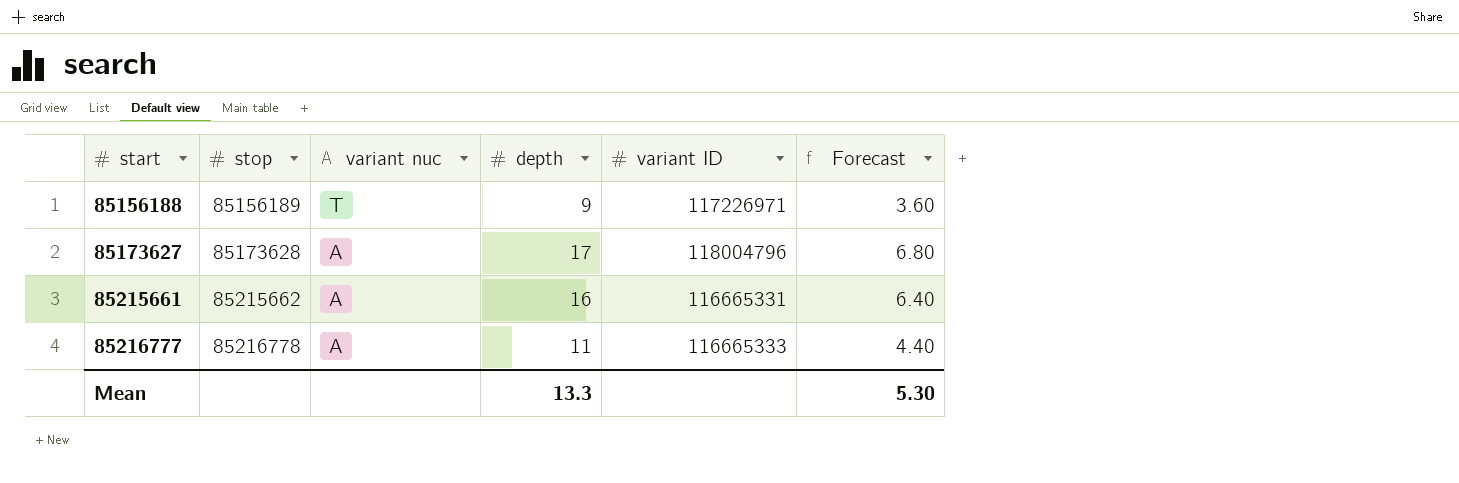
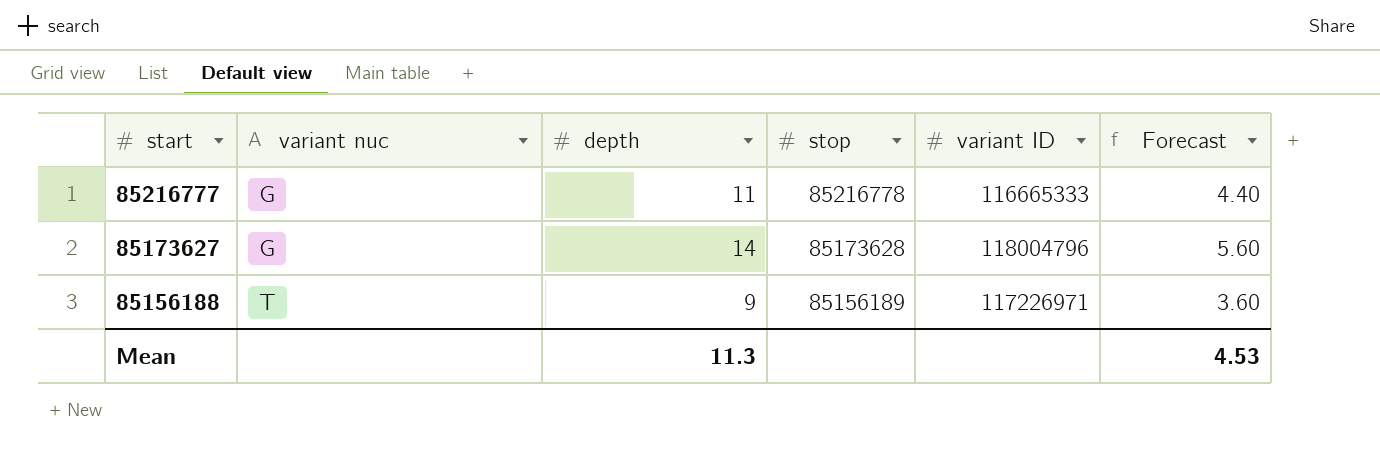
row order: start ascending -> start descending
column stop | position: 2 -> 4
row 85215661: 85215662 | A | 16 | 116665331 | 6.40 -> none
85216777 | variant nuc: A -> G
85173627 | variant nuc: A -> G
85173627 | depth: 17 -> 14
85173627 | Forecast: 6.80 -> 5.60
Mean | depth: 13.3 -> 11.3
Mean | Forecast: 5.30 -> 4.53

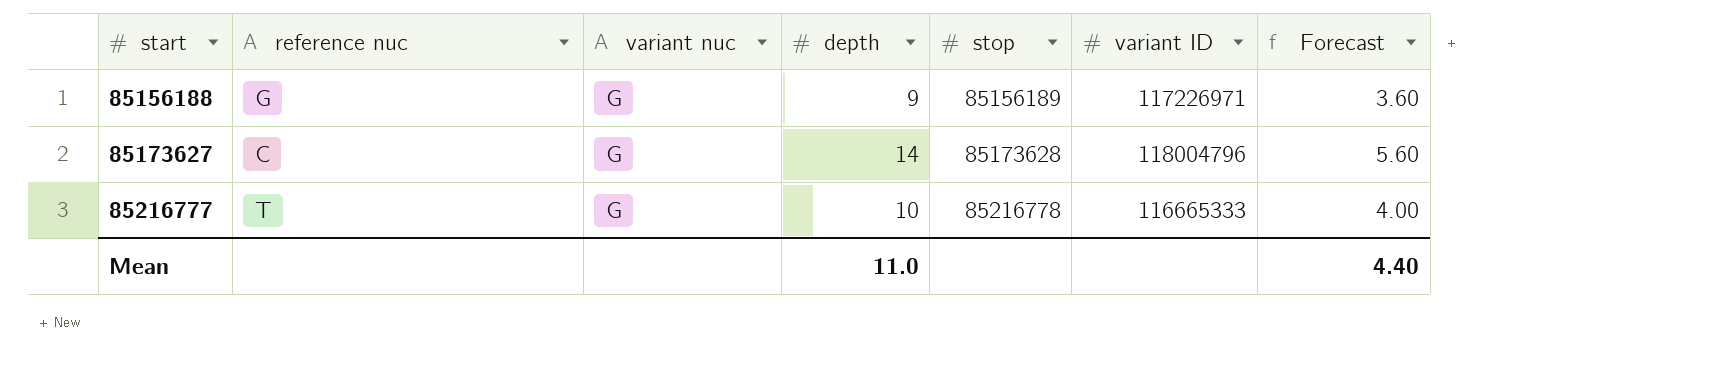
row order: start descending -> start ascending
column reference nuc | position: none -> 2
85156188 | variant nuc: T -> G
85216777 | depth: 11 -> 10
85216777 | Forecast: 4.40 -> 4.00
Mean | depth: 11.3 -> 11.0
Mean | Forecast: 4.53 -> 4.40

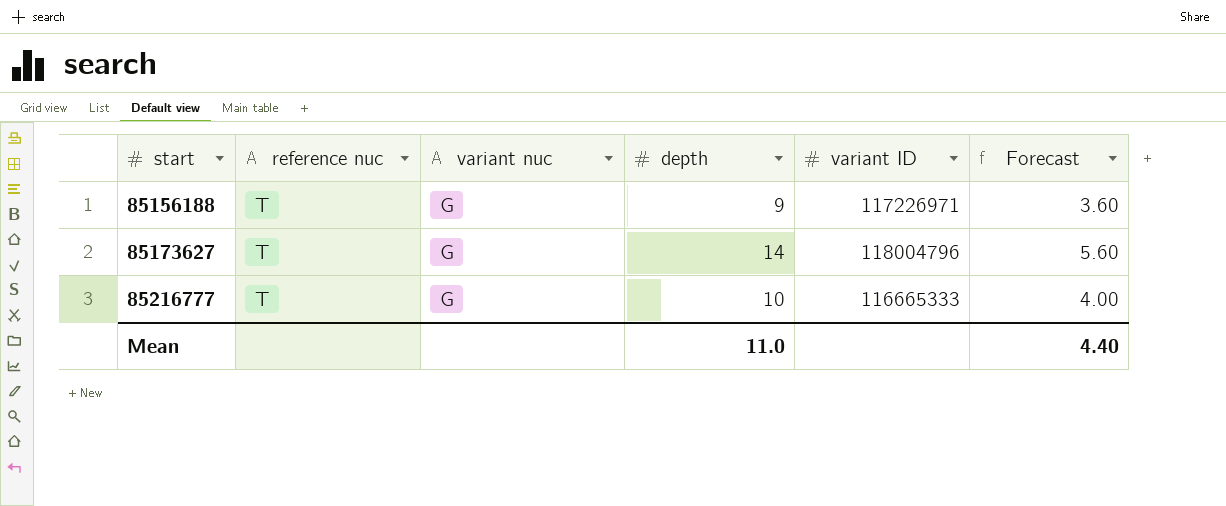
column stop | position: 5 -> none
85156188 | reference nuc: G -> T
85173627 | reference nuc: C -> T

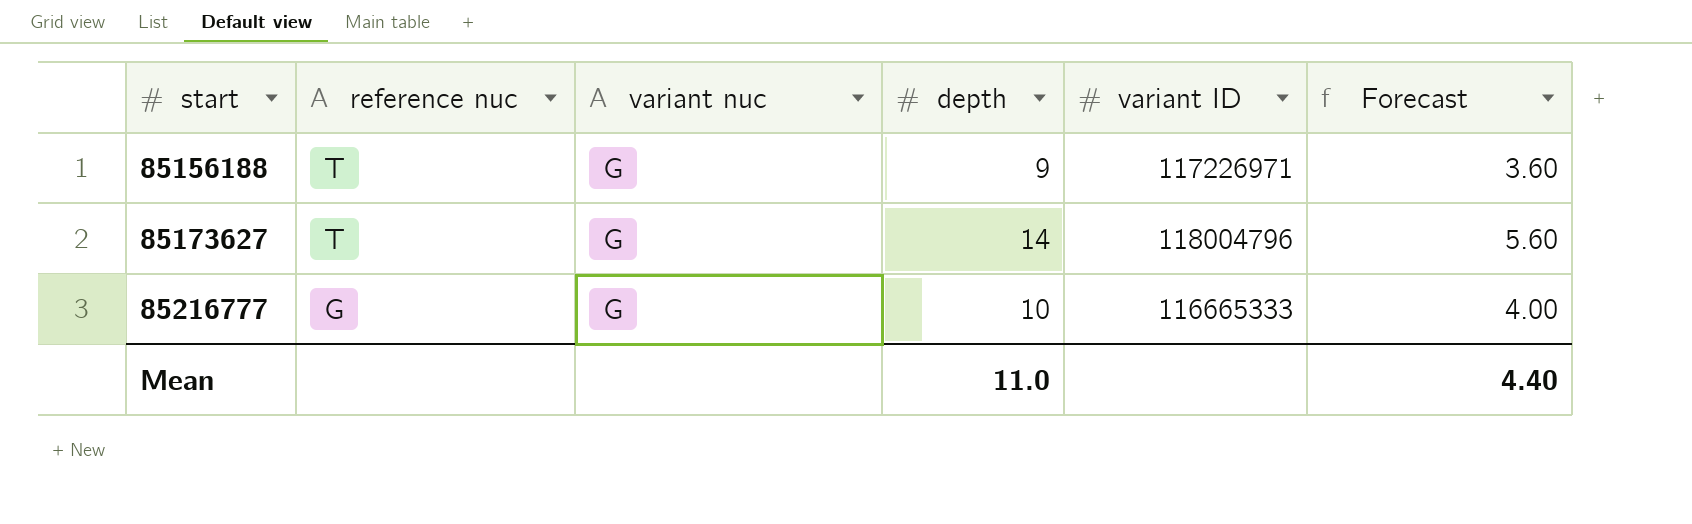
85216777 | reference nuc: T -> G

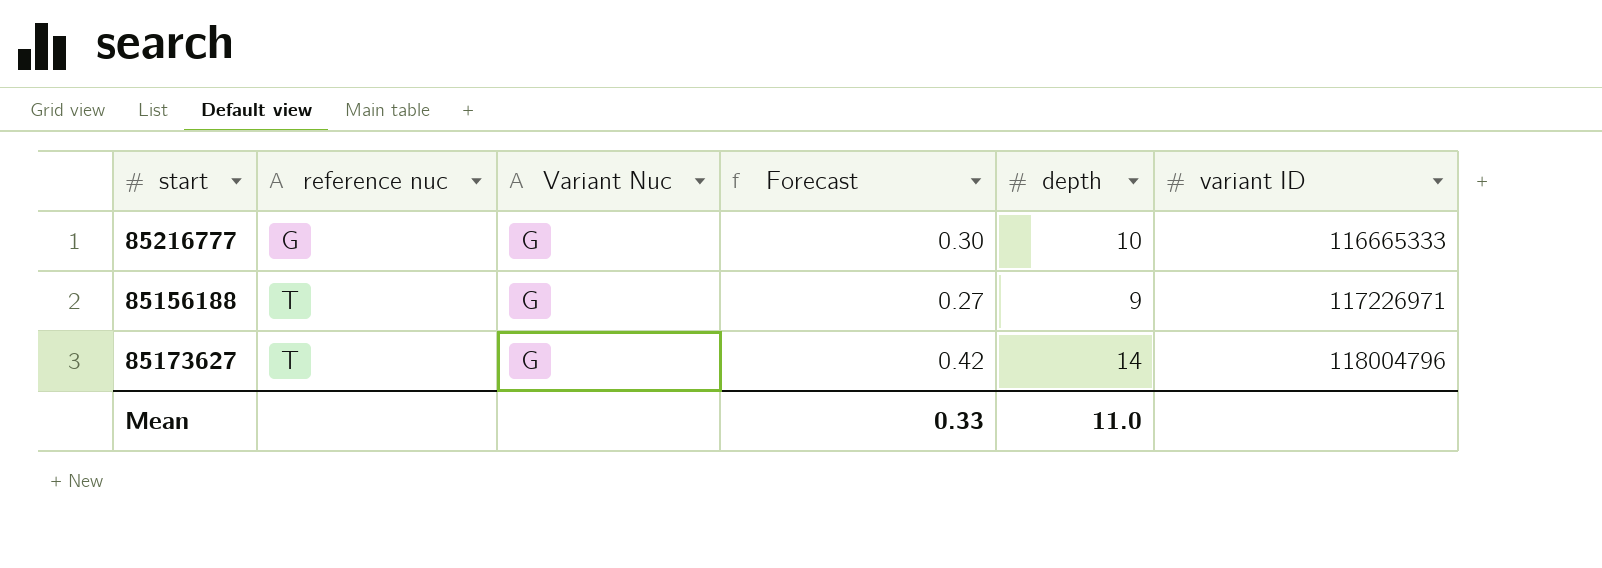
row order: start ascending -> reference nuc ascending
column name: variant nuc -> Variant Nuc
column Forecast | formula: [depth] * 0.4 -> [depth] * 0.03
column Forecast | position: 6 -> 4
Mean | Forecast: 4.40 -> 0.33

